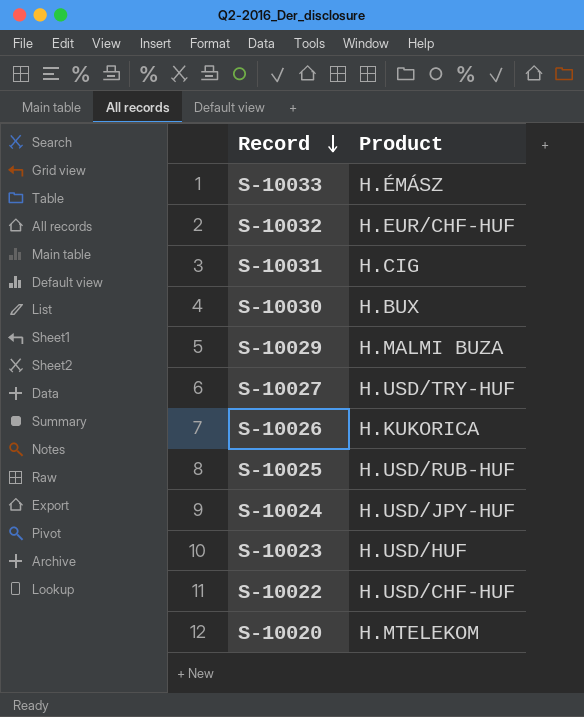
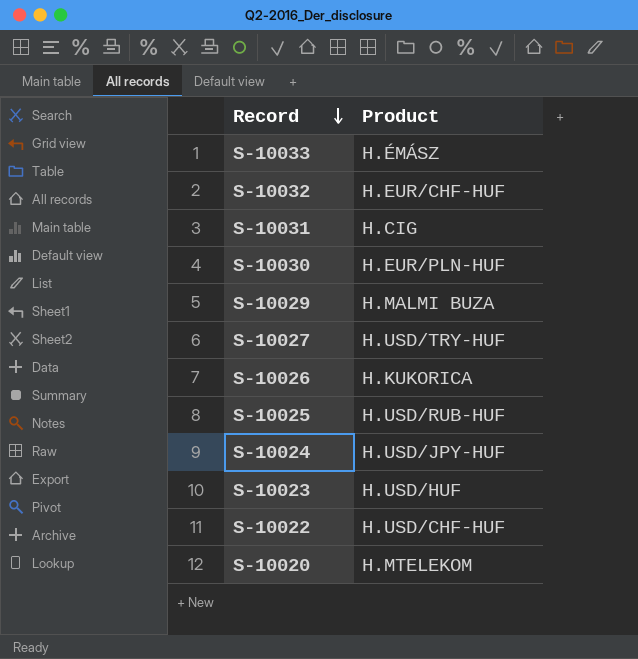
S-10030 | Product: H.BUX -> H.EUR/PLN-HUF

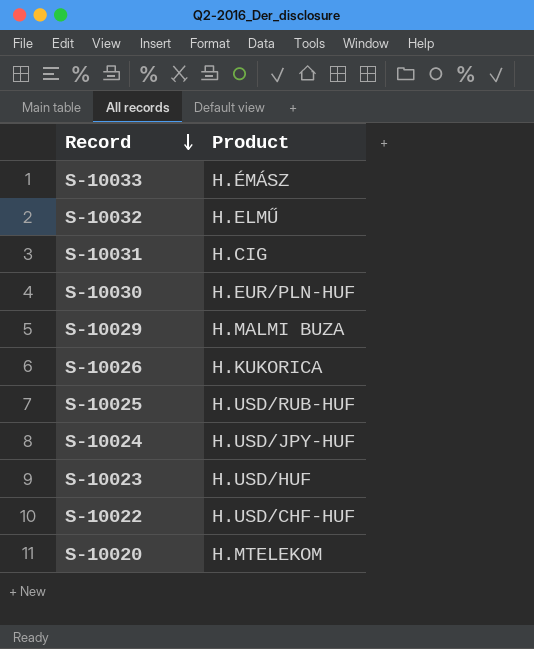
row S-10027: H.USD/TRY-HUF -> none
S-10032 | Product: H.EUR/CHF-HUF -> H.ELMŰ

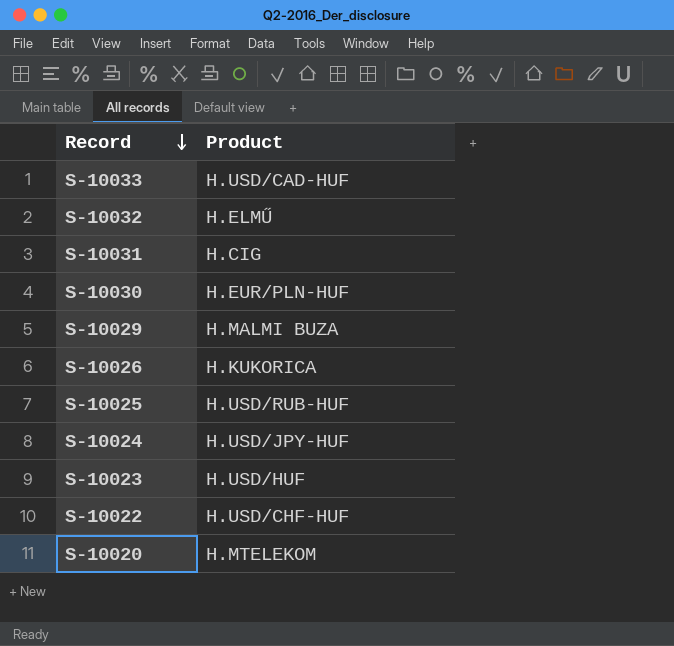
S-10033 | Product: H.ÉMÁSZ -> H.USD/CAD-HUF

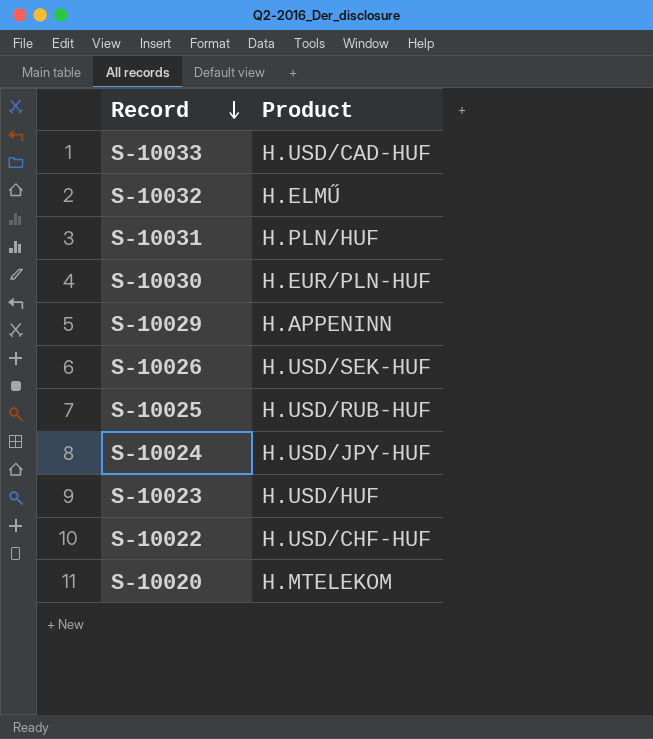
S-10031 | Product: H.CIG -> H.PLN/HUF
S-10029 | Product: H.MALMI BUZA -> H.APPENINN
S-10026 | Product: H.KUKORICA -> H.USD/SEK-HUF

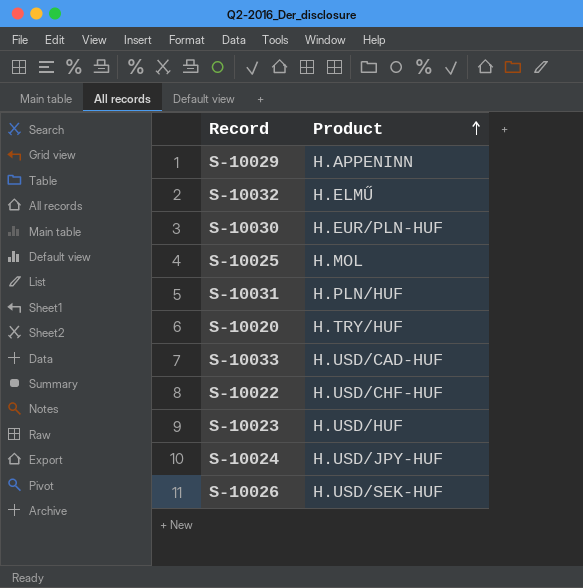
row order: Record descending -> Product ascending
S-10025 | Product: H.USD/RUB-HUF -> H.MOL
S-10020 | Product: H.MTELEKOM -> H.TRY/HUF

